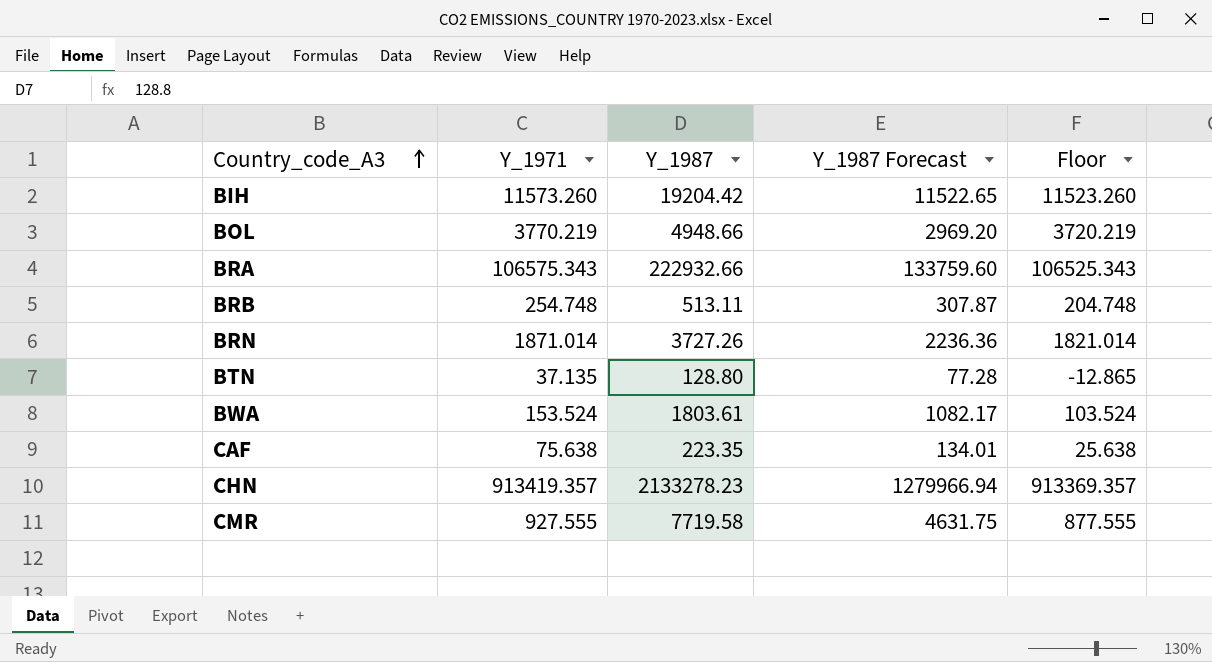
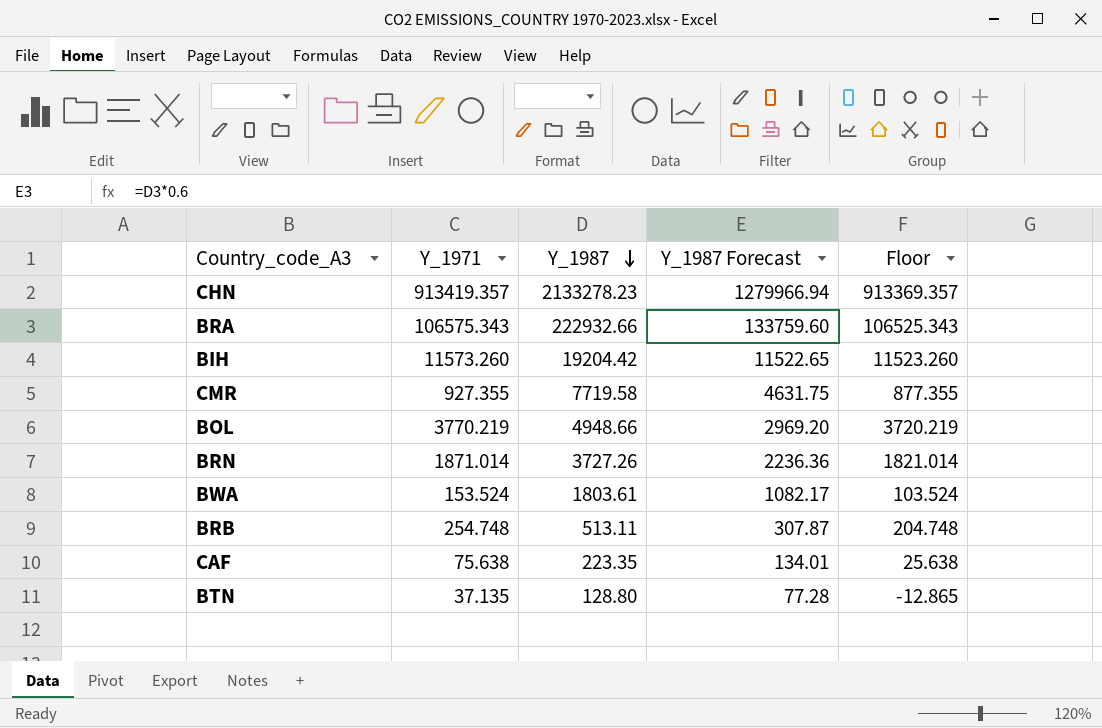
row order: Country_code_A3 ascending -> Y_1987 descending
CMR | Y_1971: 927.555 -> 927.355
CMR | Floor: 877.555 -> 877.355

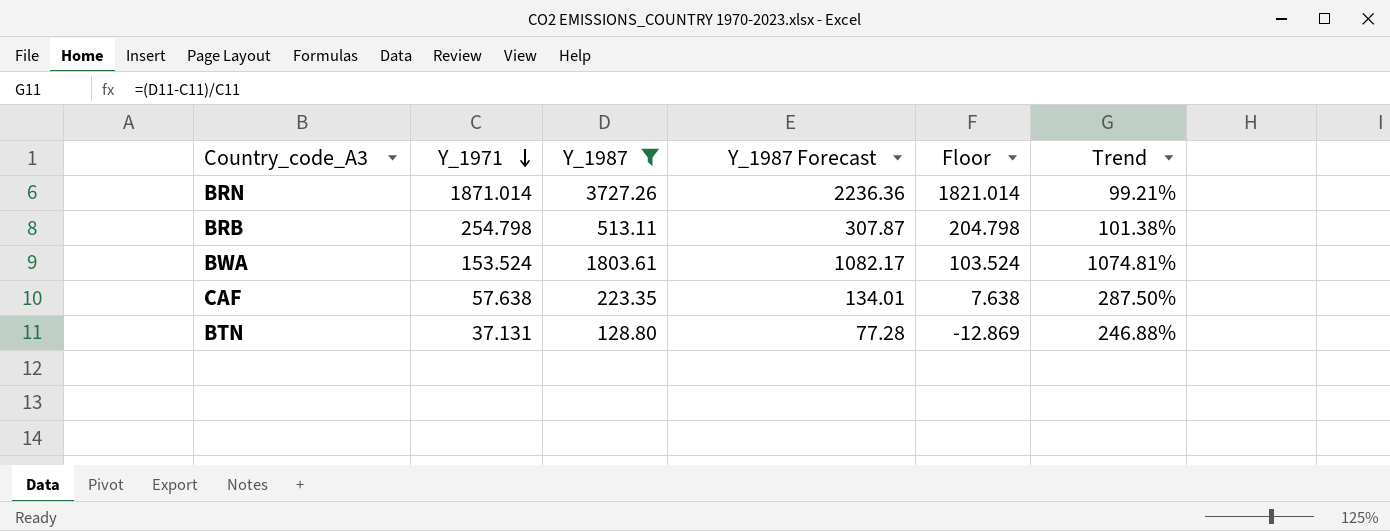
filter: none -> Y_1987 <= 3727.26
row order: Y_1987 descending -> Y_1971 descending
column Trend | formula: none -> ([Y_1987] - [Y_1971]) / [Y_1971]
BRB | Y_1971: 254.748 -> 254.798
BRB | Floor: 204.748 -> 204.798
CAF | Y_1971: 75.638 -> 57.638
CAF | Floor: 25.638 -> 7.638
BTN | Y_1971: 37.135 -> 37.131
BTN | Floor: -12.865 -> -12.869

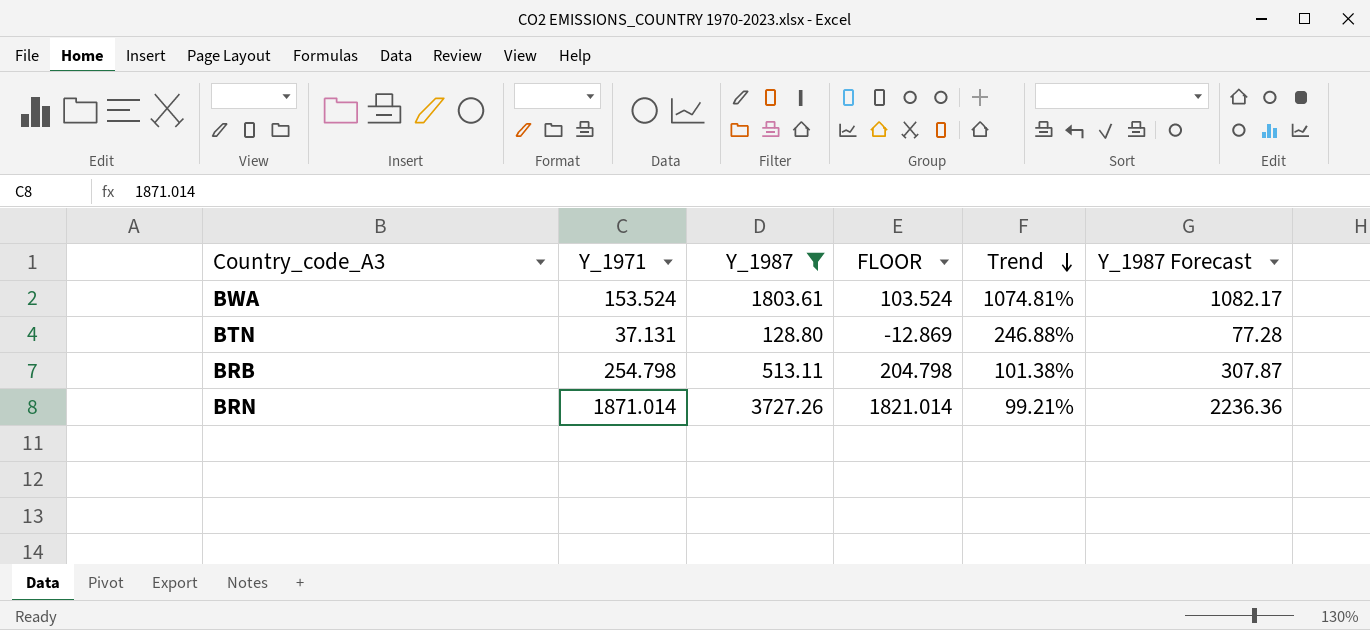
row order: Y_1971 descending -> Trend descending
column name: Floor -> FLOOR
column Y_1987 Forecast | position: 4 -> 6
row CAF: 57.638 | 223.35 | 134.01 | 7.638 | 287.50% -> none

